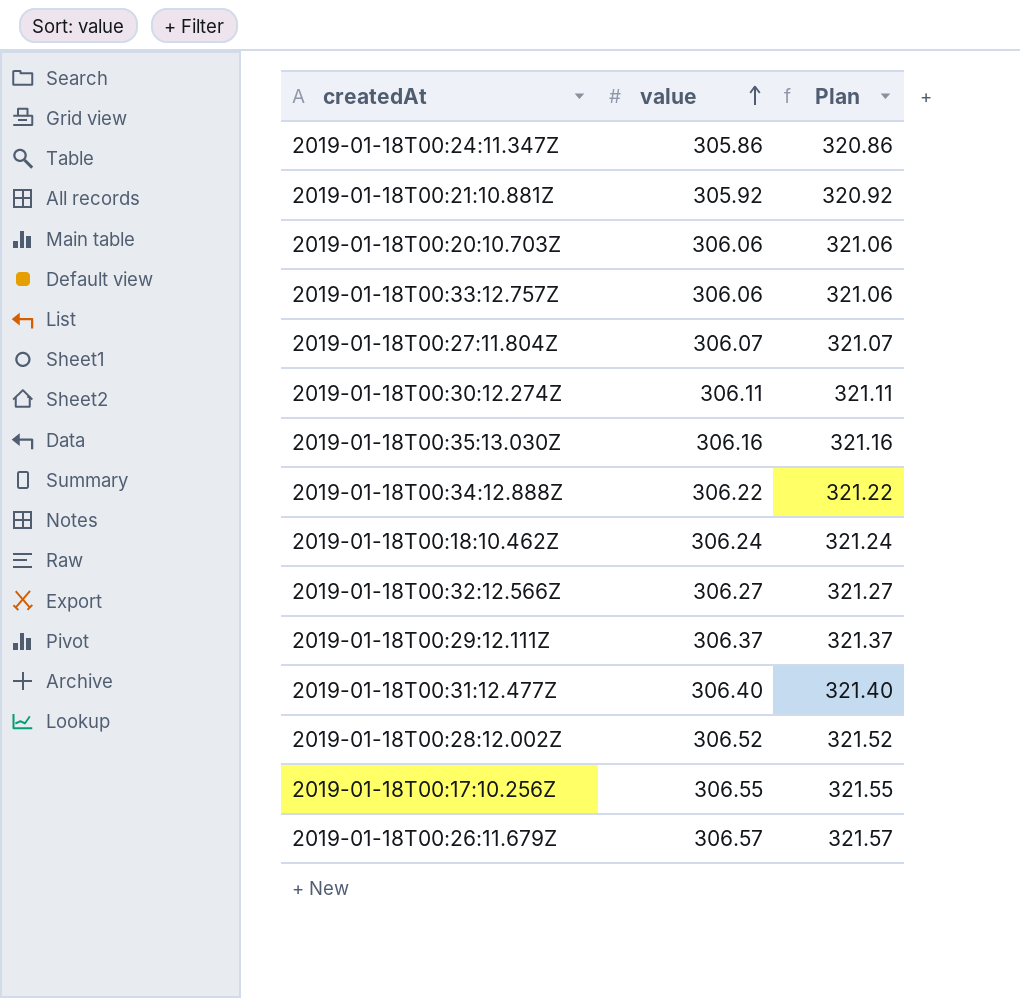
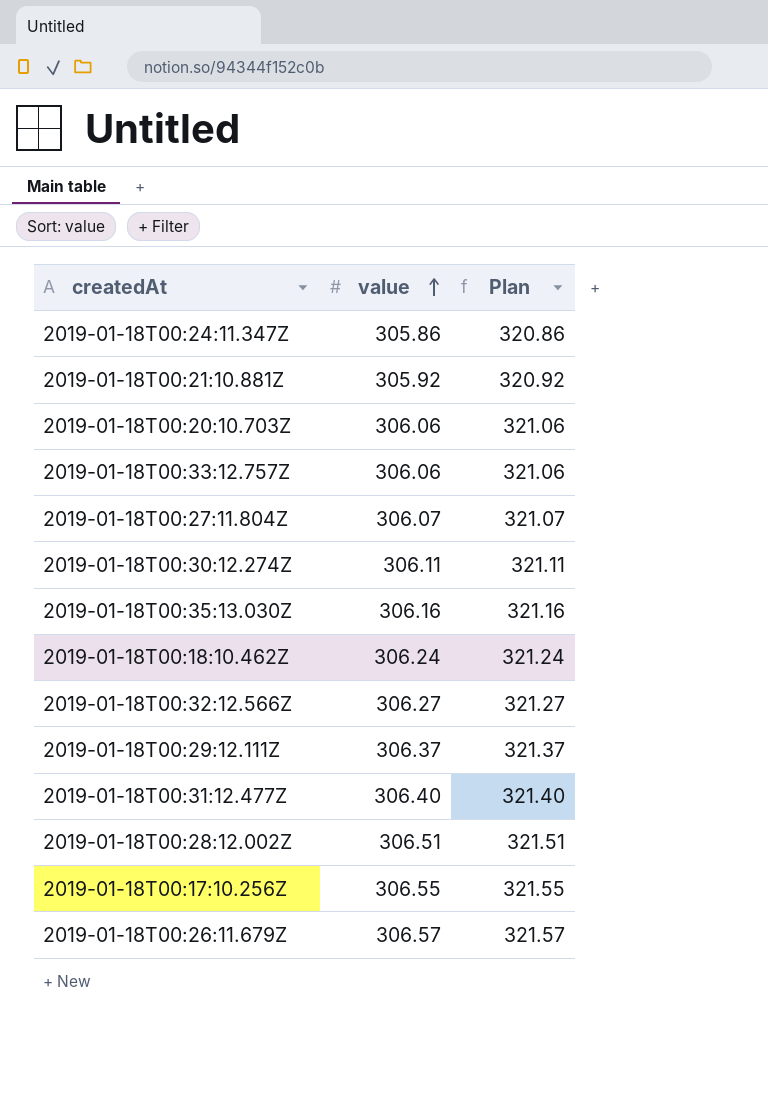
row 2019-01-18T00:34:12.888Z: 306.22 | 321.22 -> none
2019-01-18T00:28:12.002Z | value: 306.52 -> 306.51
2019-01-18T00:28:12.002Z | Plan: 321.52 -> 321.51

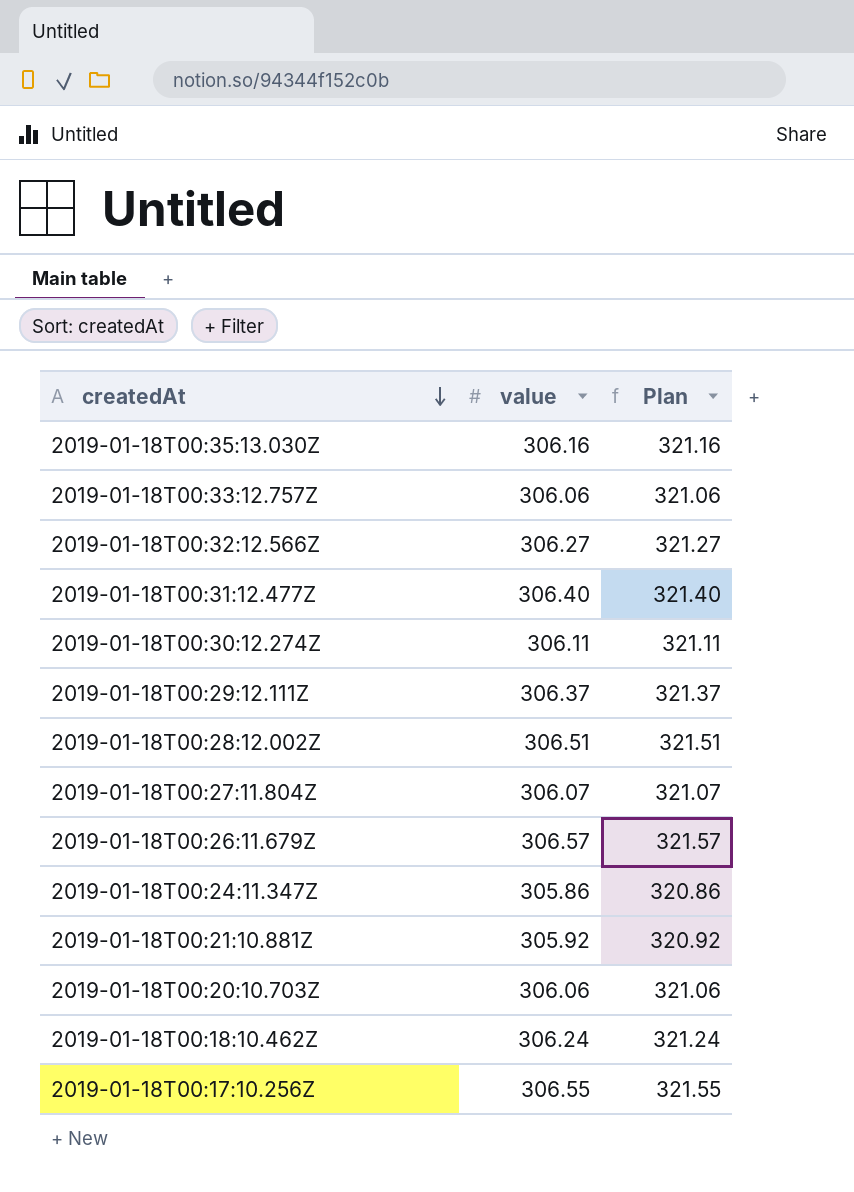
row order: value ascending -> createdAt descending

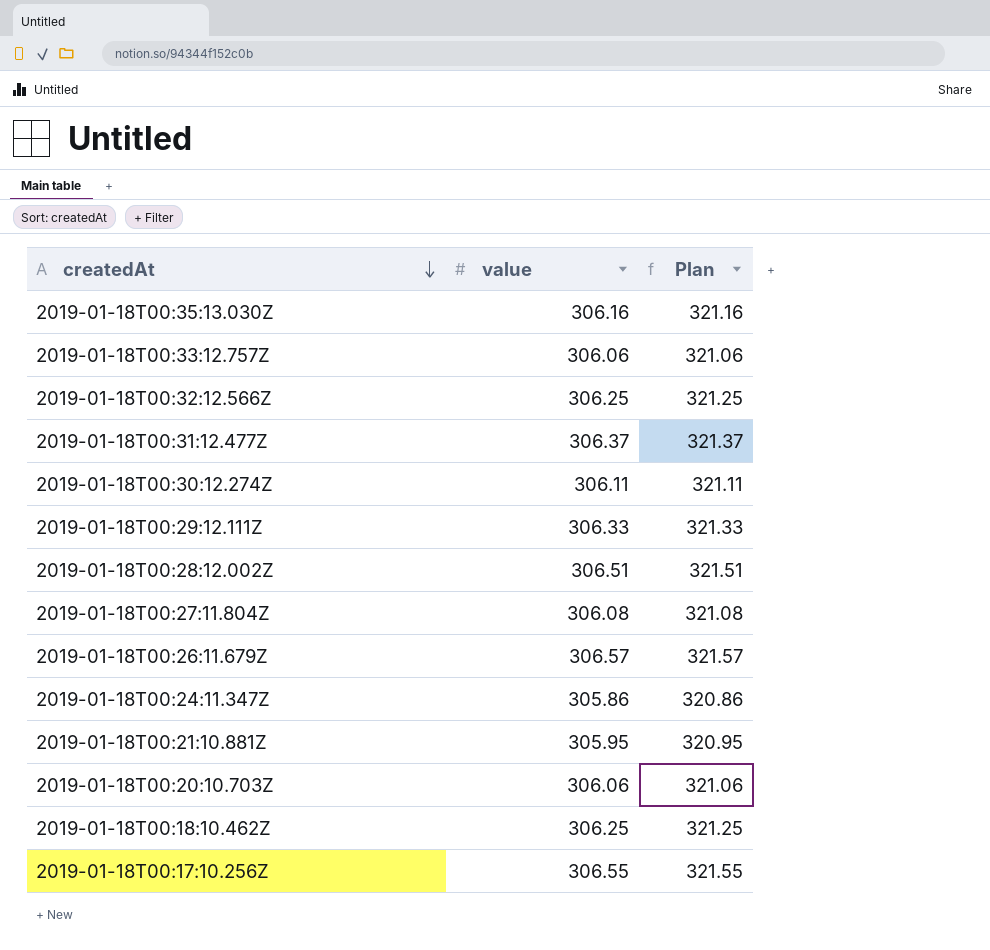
2019-01-18T00:32:12.566Z | value: 306.27 -> 306.25
2019-01-18T00:32:12.566Z | Plan: 321.27 -> 321.25
2019-01-18T00:31:12.477Z | value: 306.40 -> 306.37
2019-01-18T00:31:12.477Z | Plan: 321.40 -> 321.37
2019-01-18T00:29:12.111Z | value: 306.37 -> 306.33
2019-01-18T00:29:12.111Z | Plan: 321.37 -> 321.33
2019-01-18T00:27:11.804Z | value: 306.07 -> 306.08
2019-01-18T00:27:11.804Z | Plan: 321.07 -> 321.08
2019-01-18T00:21:10.881Z | value: 305.92 -> 305.95
2019-01-18T00:21:10.881Z | Plan: 320.92 -> 320.95
2019-01-18T00:18:10.462Z | value: 306.24 -> 306.25
2019-01-18T00:18:10.462Z | Plan: 321.24 -> 321.25

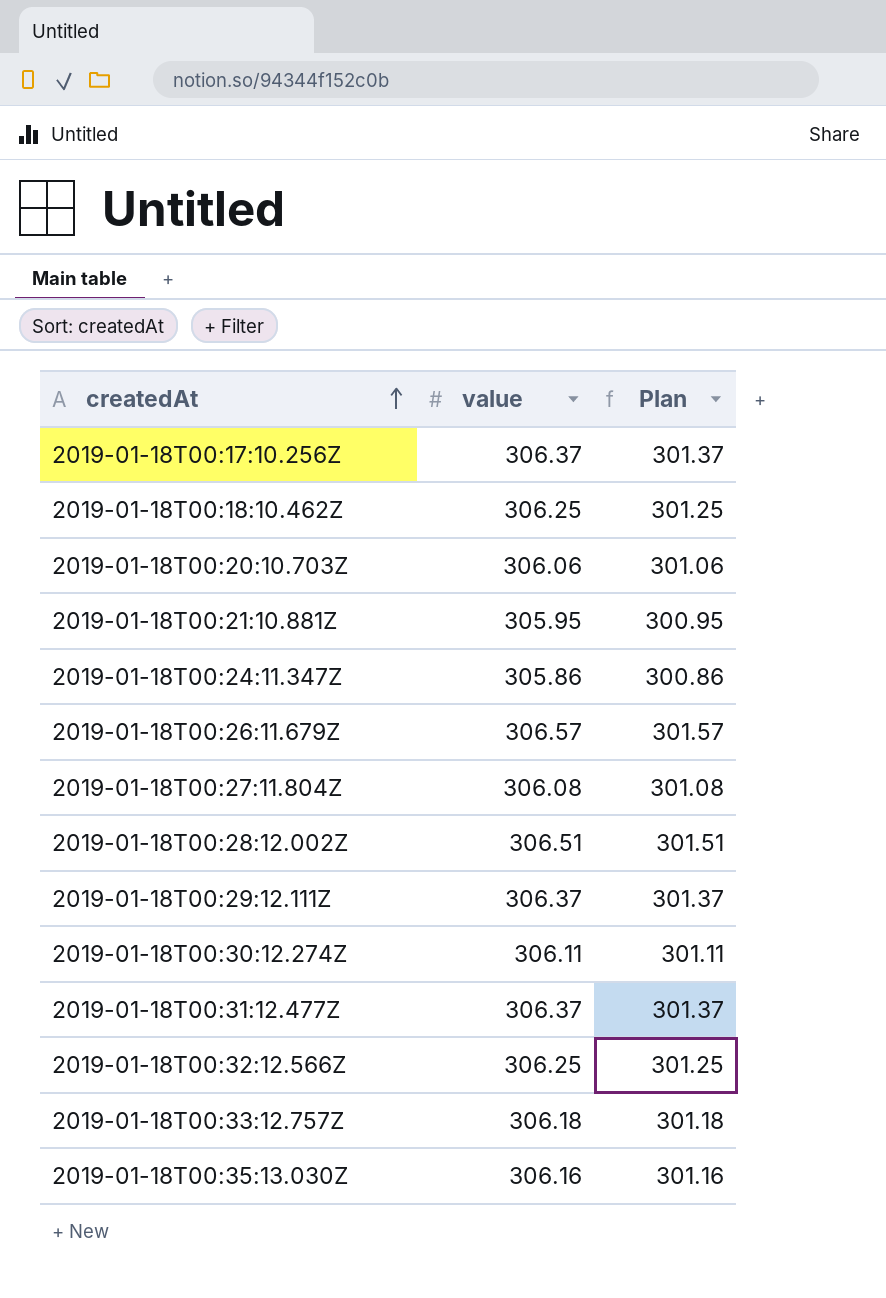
row order: createdAt descending -> createdAt ascending
column Plan | formula: [value] + 15 -> [value] - 5
2019-01-18T00:17:10.256Z | value: 306.55 -> 306.37
2019-01-18T00:29:12.111Z | value: 306.33 -> 306.37
2019-01-18T00:33:12.757Z | value: 306.06 -> 306.18

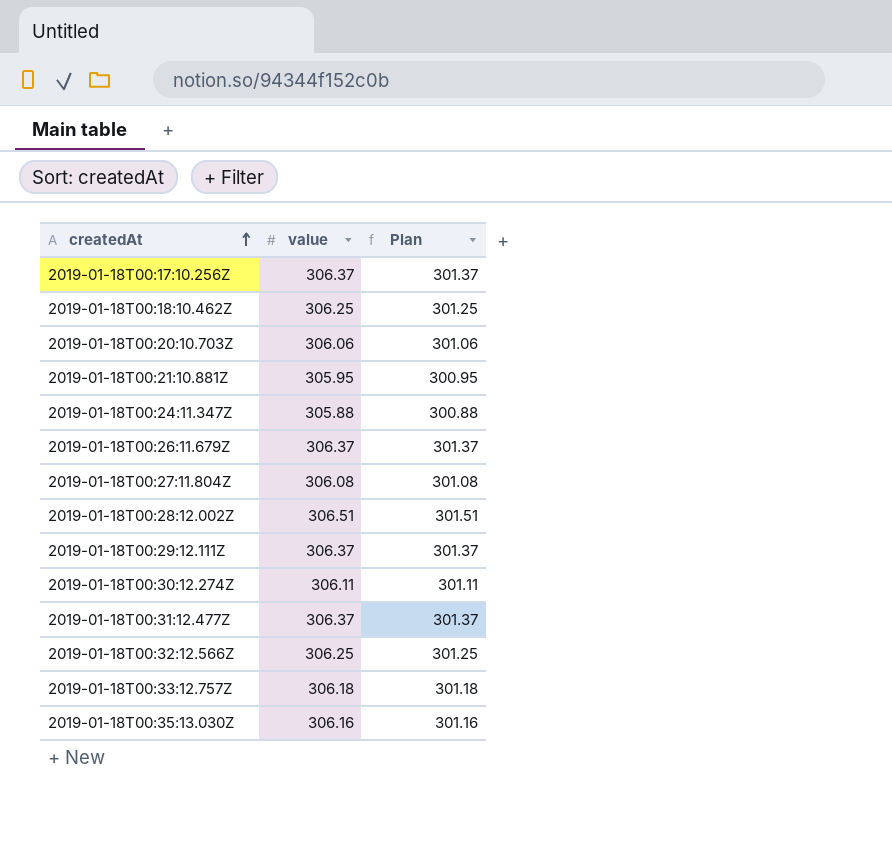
2019-01-18T00:24:11.347Z | value: 305.86 -> 305.88
2019-01-18T00:24:11.347Z | Plan: 300.86 -> 300.88
2019-01-18T00:26:11.679Z | value: 306.57 -> 306.37
2019-01-18T00:26:11.679Z | Plan: 301.57 -> 301.37

